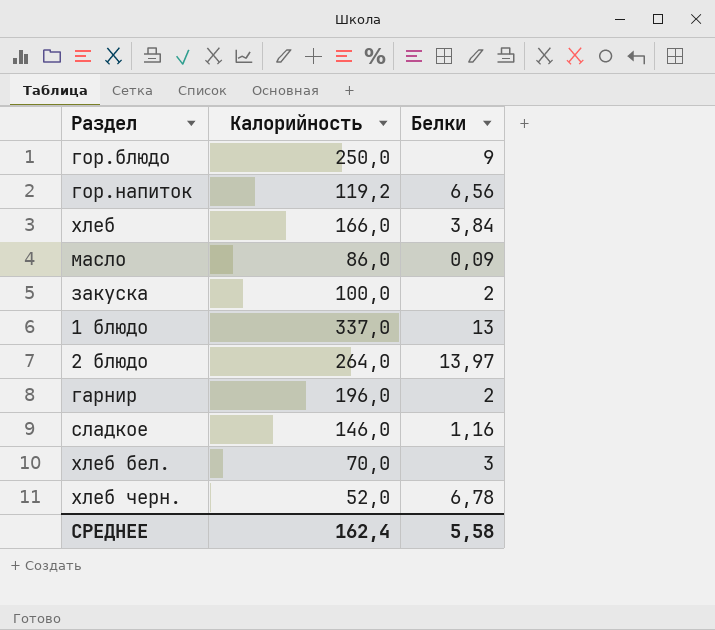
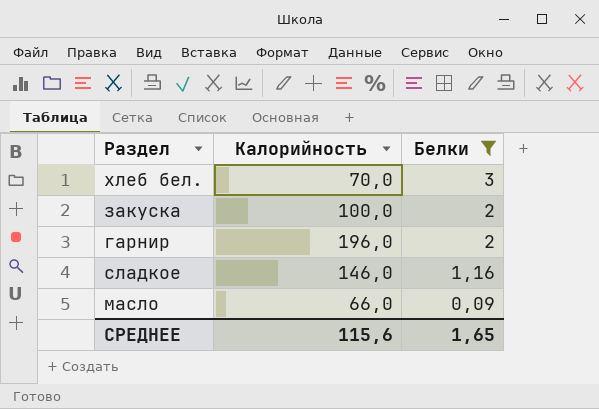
filter: none -> Белки <= 3
row order: none -> Белки descending
масло | Калорийность: 86,0 -> 66,0
СРЕДНЕЕ | Калорийность: 162,4 -> 115,6
СРЕДНЕЕ | Белки: 5,58 -> 1,65

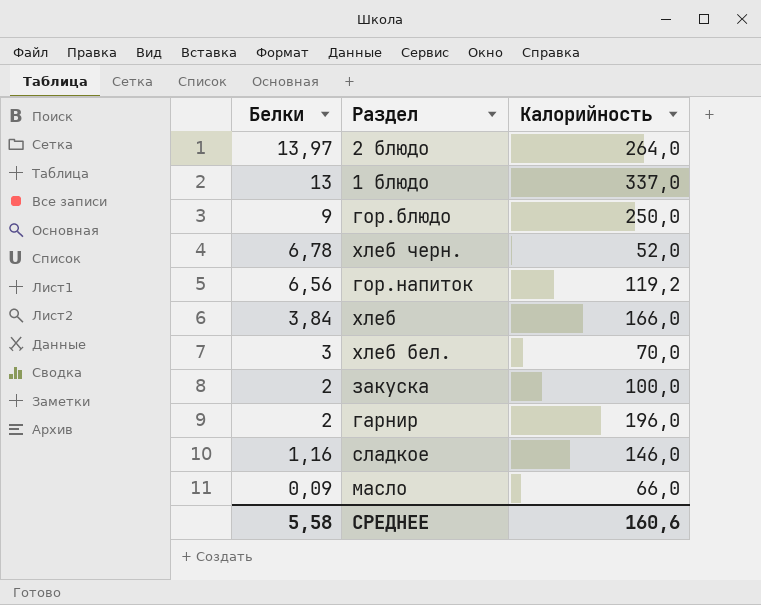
filter: Белки <= 3 -> none
column Белки | position: 3 -> 1
СРЕДНЕЕ | Белки: 1,65 -> 5,58
СРЕДНЕЕ | Калорийность: 115,6 -> 160,6

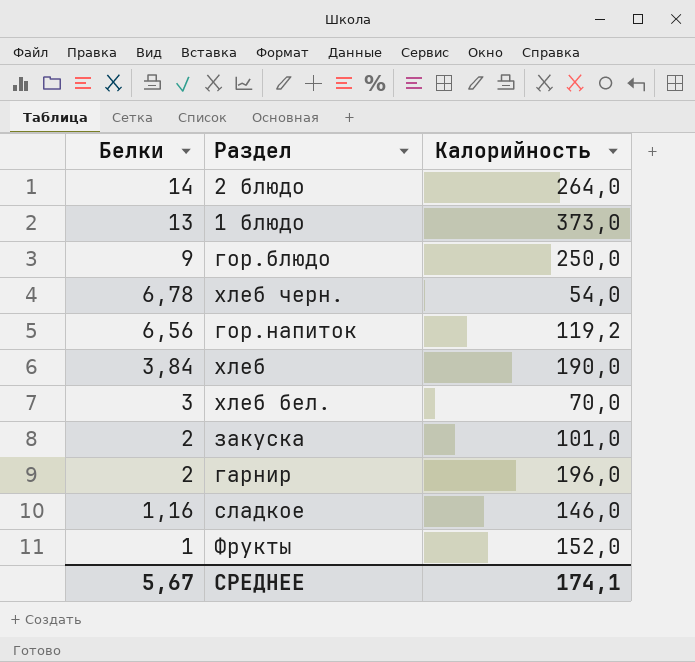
row масло: 0,09 | 66,0 -> none
2 блюдо | Белки: 13,97 -> 14
1 блюдо | Калорийность: 337,0 -> 373,0
хлеб черн. | Калорийность: 52,0 -> 54,0
хлеб | Калорийность: 166,0 -> 190,0
закуска | Калорийность: 100,0 -> 101,0
row Фрукты: none -> 1 | 152,0
СРЕДНЕЕ | Белки: 5,58 -> 5,67
СРЕДНЕЕ | Калорийность: 160,6 -> 174,1

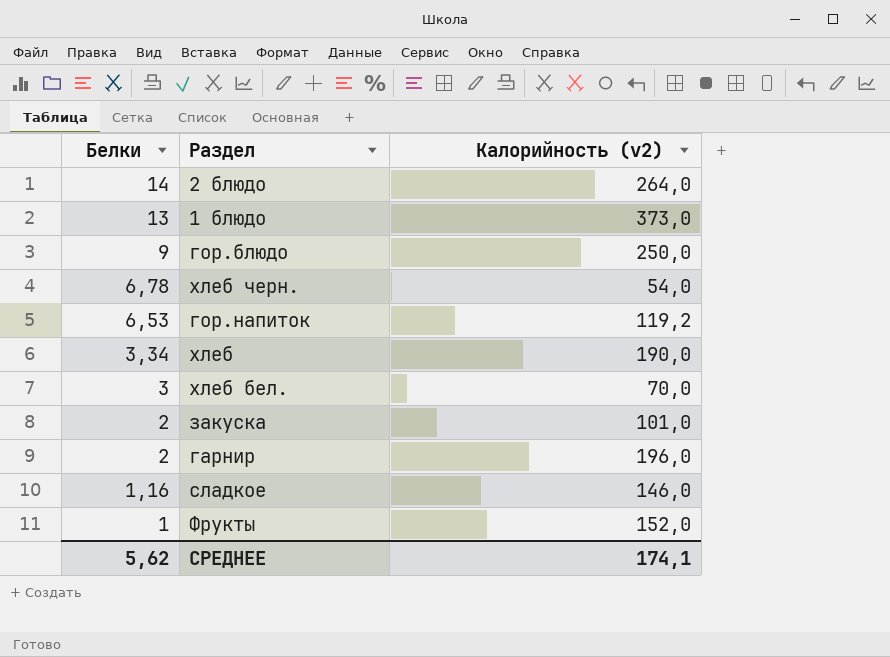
column name: Калорийность -> Калорийность (v2)
гор.напиток | Белки: 6,56 -> 6,53
хлеб | Белки: 3,84 -> 3,34
СРЕДНЕЕ | Белки: 5,67 -> 5,62

